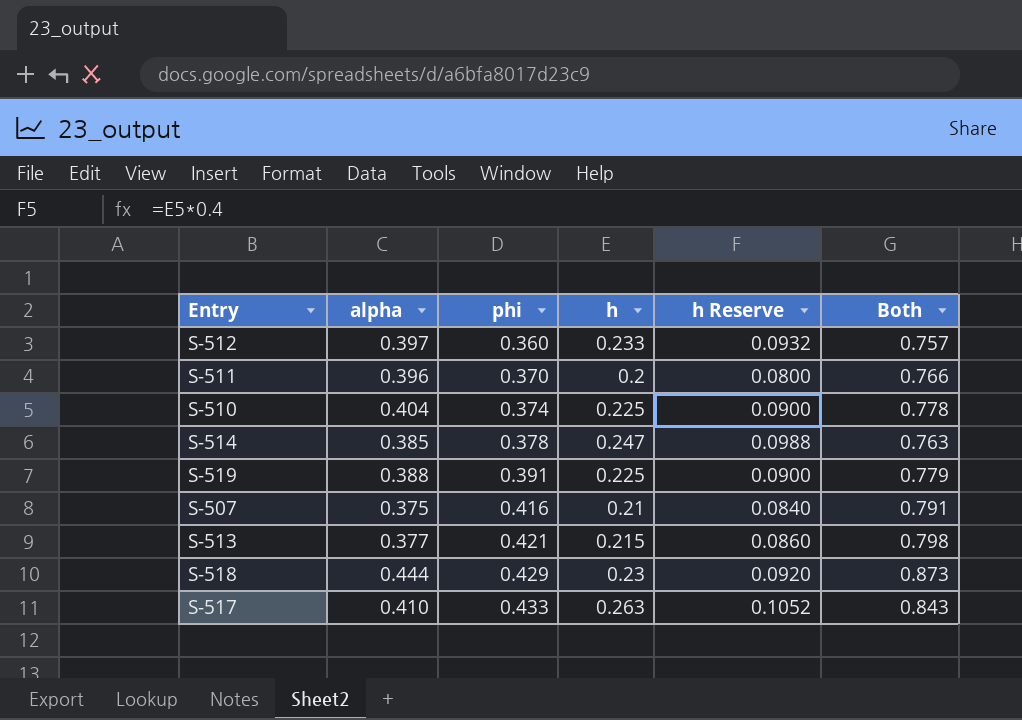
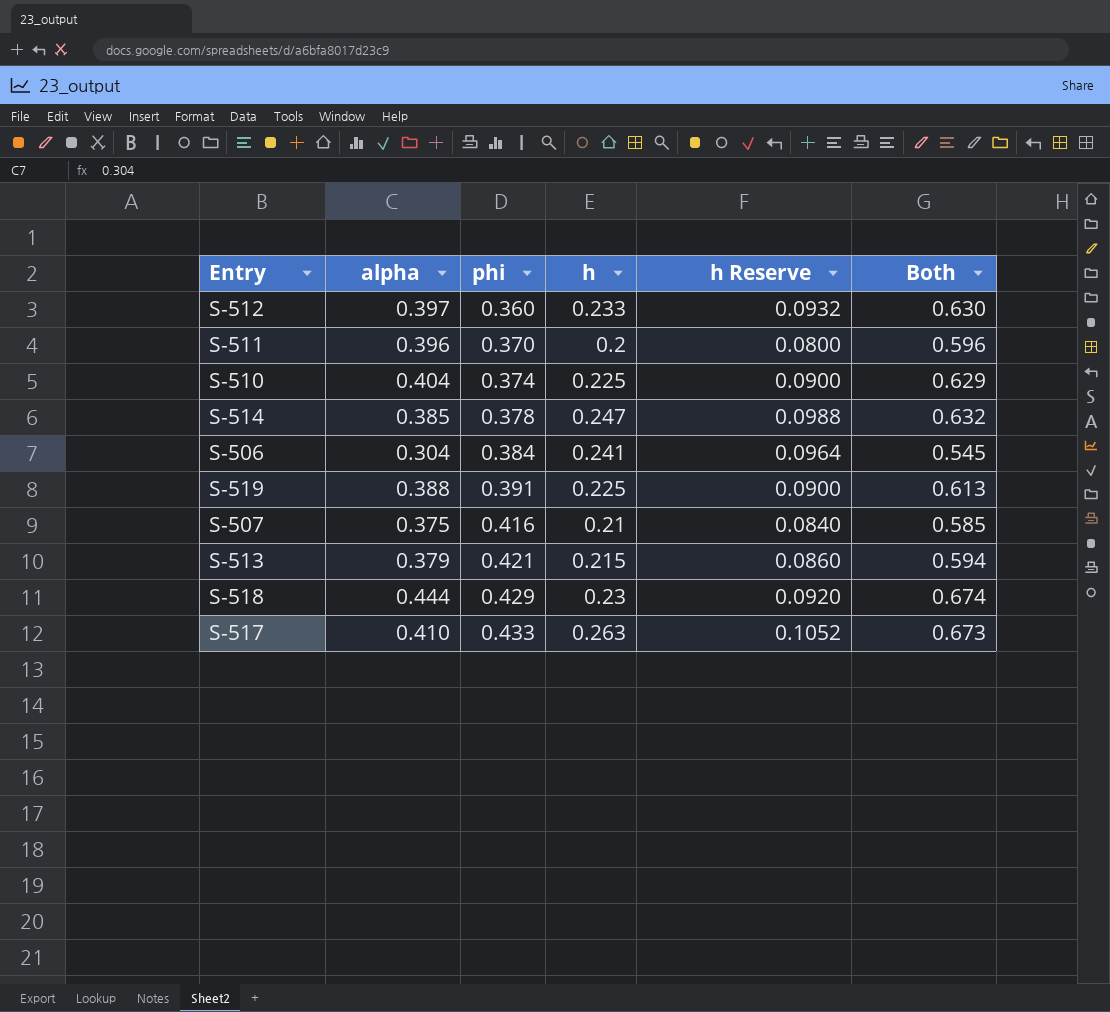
column Both | formula: [alpha] + [phi] -> [alpha] + [h]
row S-506: none -> 0.304 | 0.384 | 0.241 | 0.0964 | 0.545
S-513 | alpha: 0.377 -> 0.379

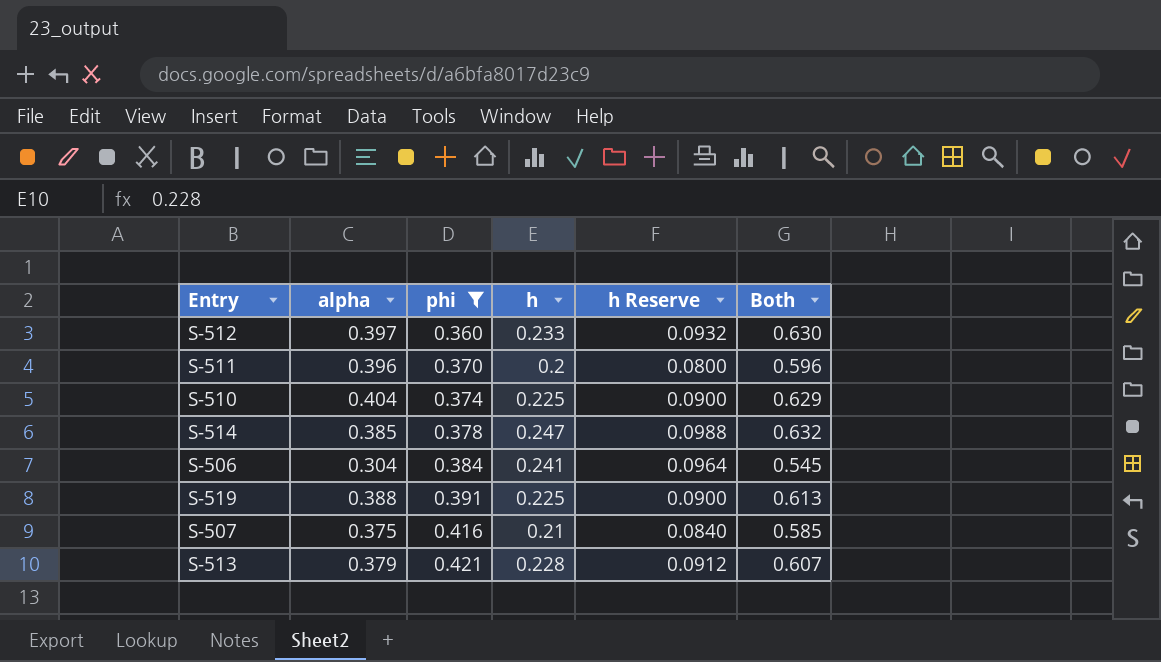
filter: none -> phi <= 0.421
S-513 | h: 0.215 -> 0.228
S-513 | h Reserve: 0.0860 -> 0.0912
S-513 | Both: 0.594 -> 0.607

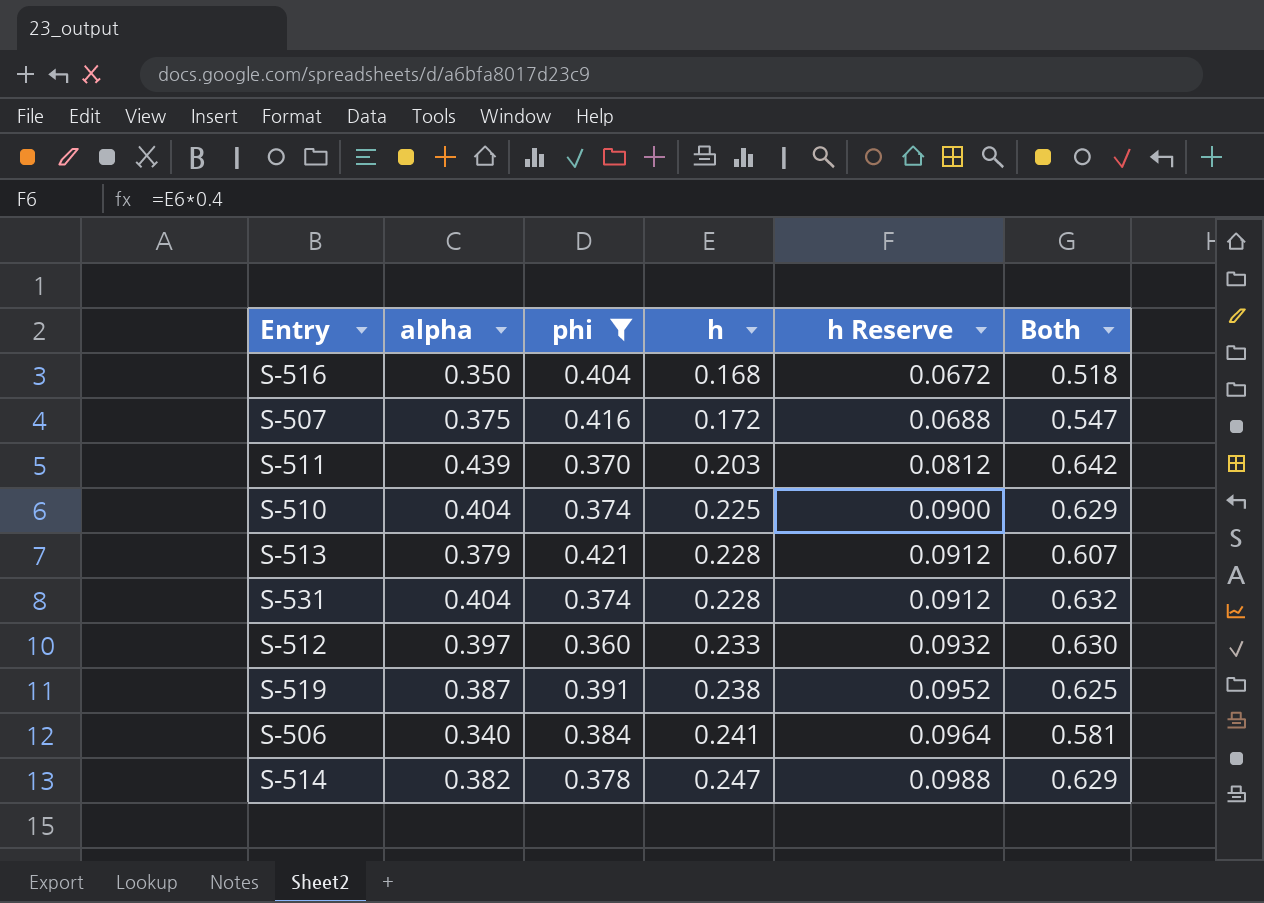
row order: phi ascending -> h ascending
row S-516: none -> 0.350 | 0.404 | 0.168 | 0.0672 | 0.518
S-507 | h: 0.21 -> 0.172
S-507 | h Reserve: 0.0840 -> 0.0688
S-507 | Both: 0.585 -> 0.547
S-511 | alpha: 0.396 -> 0.439
S-511 | h: 0.2 -> 0.203
S-511 | h Reserve: 0.0800 -> 0.0812
S-511 | Both: 0.596 -> 0.642
row S-531: none -> 0.404 | 0.374 | 0.228 | 0.0912 | 0.632
S-519 | alpha: 0.388 -> 0.387
S-519 | h: 0.225 -> 0.238
S-519 | h Reserve: 0.0900 -> 0.0952
S-519 | Both: 0.613 -> 0.625
S-506 | alpha: 0.304 -> 0.340
S-506 | Both: 0.545 -> 0.581
S-514 | alpha: 0.385 -> 0.382
S-514 | Both: 0.632 -> 0.629

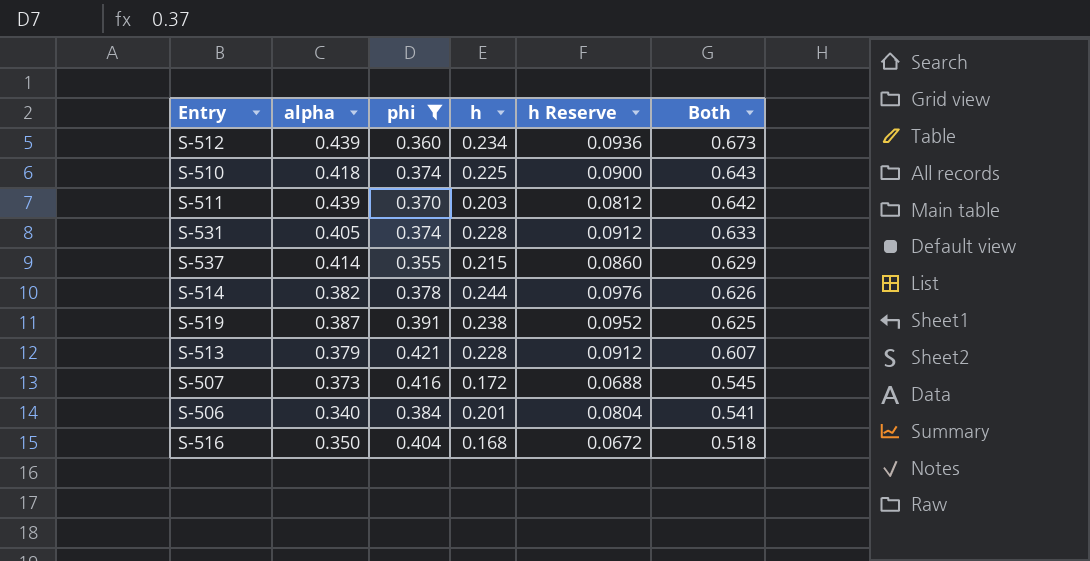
row order: h ascending -> Both descending
S-512 | alpha: 0.397 -> 0.439
S-512 | h: 0.233 -> 0.234
S-512 | h Reserve: 0.0932 -> 0.0936
S-512 | Both: 0.630 -> 0.673
S-510 | alpha: 0.404 -> 0.418
S-510 | Both: 0.629 -> 0.643
S-531 | alpha: 0.404 -> 0.405
S-531 | Both: 0.632 -> 0.633
row S-537: none -> 0.414 | 0.355 | 0.215 | 0.0860 | 0.629
S-514 | h: 0.247 -> 0.244
S-514 | h Reserve: 0.0988 -> 0.0976
S-514 | Both: 0.629 -> 0.626
S-507 | alpha: 0.375 -> 0.373
S-507 | Both: 0.547 -> 0.545
S-506 | h: 0.241 -> 0.201
S-506 | h Reserve: 0.0964 -> 0.0804
S-506 | Both: 0.581 -> 0.541

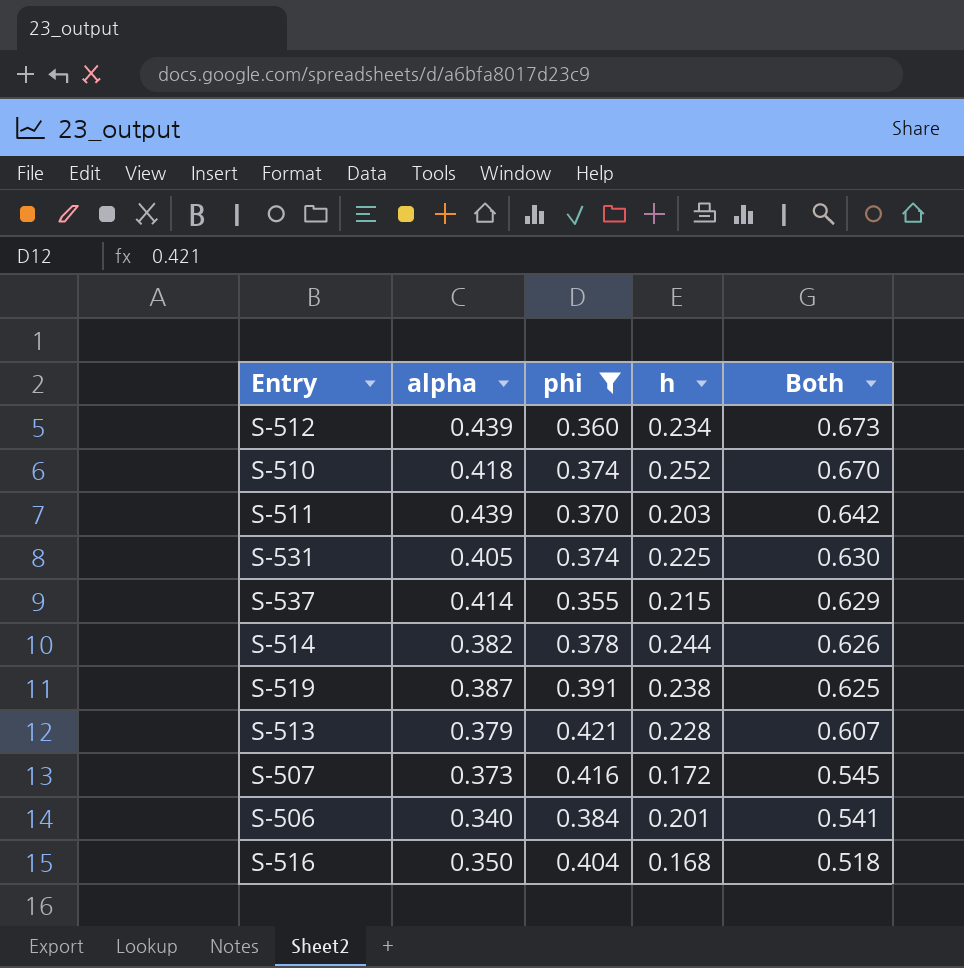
column h Reserve | formula: [h] * 0.4 -> none
S-510 | h: 0.225 -> 0.252
S-510 | Both: 0.643 -> 0.670
S-531 | h: 0.228 -> 0.225
S-531 | Both: 0.633 -> 0.630

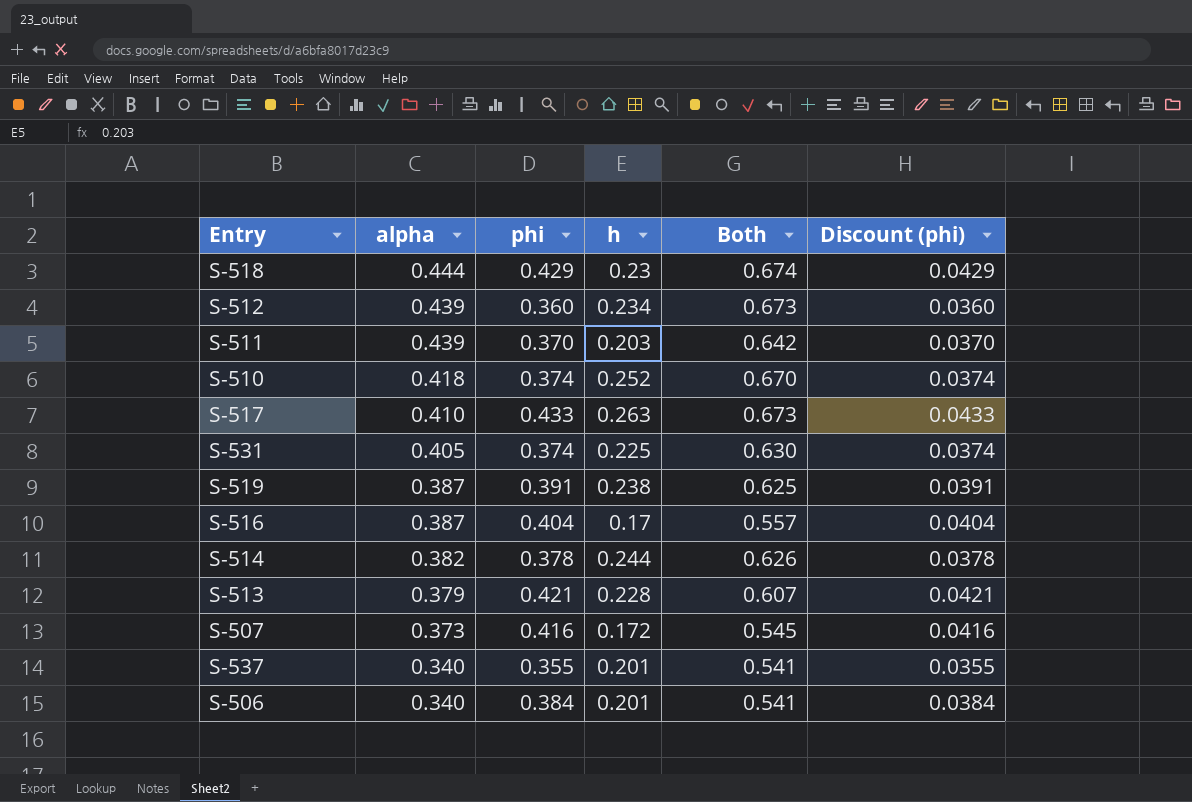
filter: phi <= 0.421 -> none
row order: Both descending -> alpha descending
column Discount (phi) | formula: none -> [phi] * 0.1
S-516 | alpha: 0.350 -> 0.387
S-516 | h: 0.168 -> 0.17
S-516 | Both: 0.518 -> 0.557
S-537 | alpha: 0.414 -> 0.340
S-537 | h: 0.215 -> 0.201
S-537 | Both: 0.629 -> 0.541

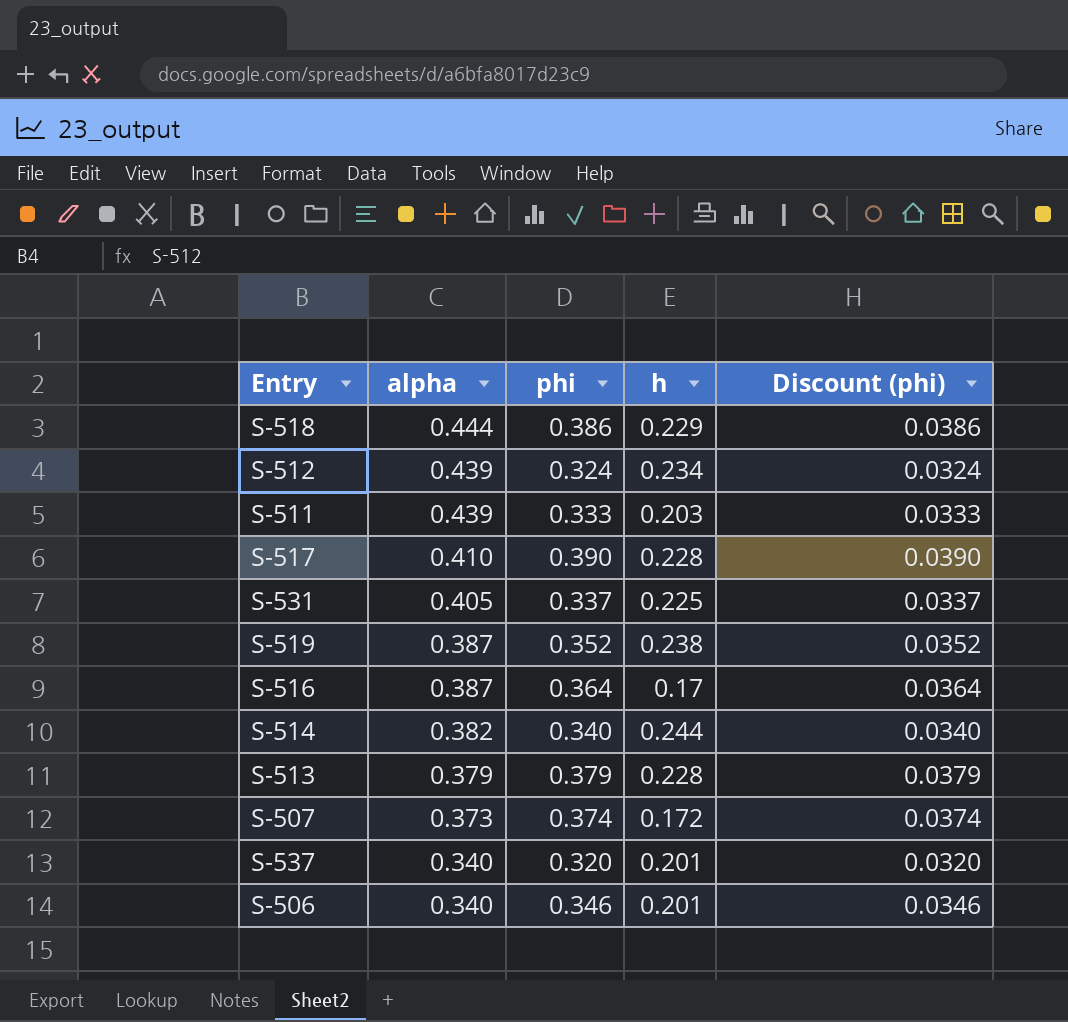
column Both | formula: [alpha] + [h] -> none
row S-510: 0.418 | 0.374 | 0.252 | 0.670 | 0.0374 -> none
S-518 | phi: 0.429 -> 0.386
S-518 | h: 0.23 -> 0.229
S-518 | Discount (phi): 0.0429 -> 0.0386
S-512 | phi: 0.360 -> 0.324
S-512 | Discount (phi): 0.0360 -> 0.0324
S-511 | phi: 0.370 -> 0.333
S-511 | Discount (phi): 0.0370 -> 0.0333
S-517 | phi: 0.433 -> 0.390
S-517 | h: 0.263 -> 0.228
S-517 | Discount (phi): 0.0433 -> 0.0390
S-531 | phi: 0.374 -> 0.337
S-531 | Discount (phi): 0.0374 -> 0.0337
S-519 | phi: 0.391 -> 0.352
S-519 | Discount (phi): 0.0391 -> 0.0352
S-516 | phi: 0.404 -> 0.364
S-516 | Discount (phi): 0.0404 -> 0.0364
S-514 | phi: 0.378 -> 0.340
S-514 | Discount (phi): 0.0378 -> 0.0340
S-513 | phi: 0.421 -> 0.379
S-513 | Discount (phi): 0.0421 -> 0.0379
S-507 | phi: 0.416 -> 0.374
S-507 | Discount (phi): 0.0416 -> 0.0374
S-537 | phi: 0.355 -> 0.320
S-537 | Discount (phi): 0.0355 -> 0.0320
S-506 | phi: 0.384 -> 0.346
S-506 | Discount (phi): 0.0384 -> 0.0346

